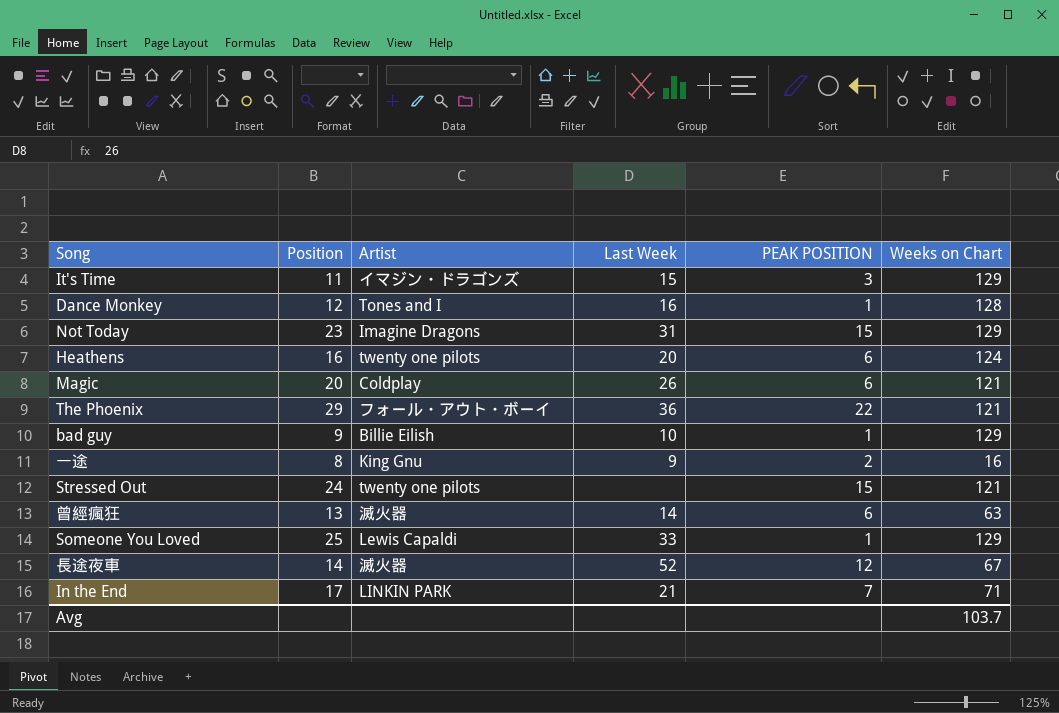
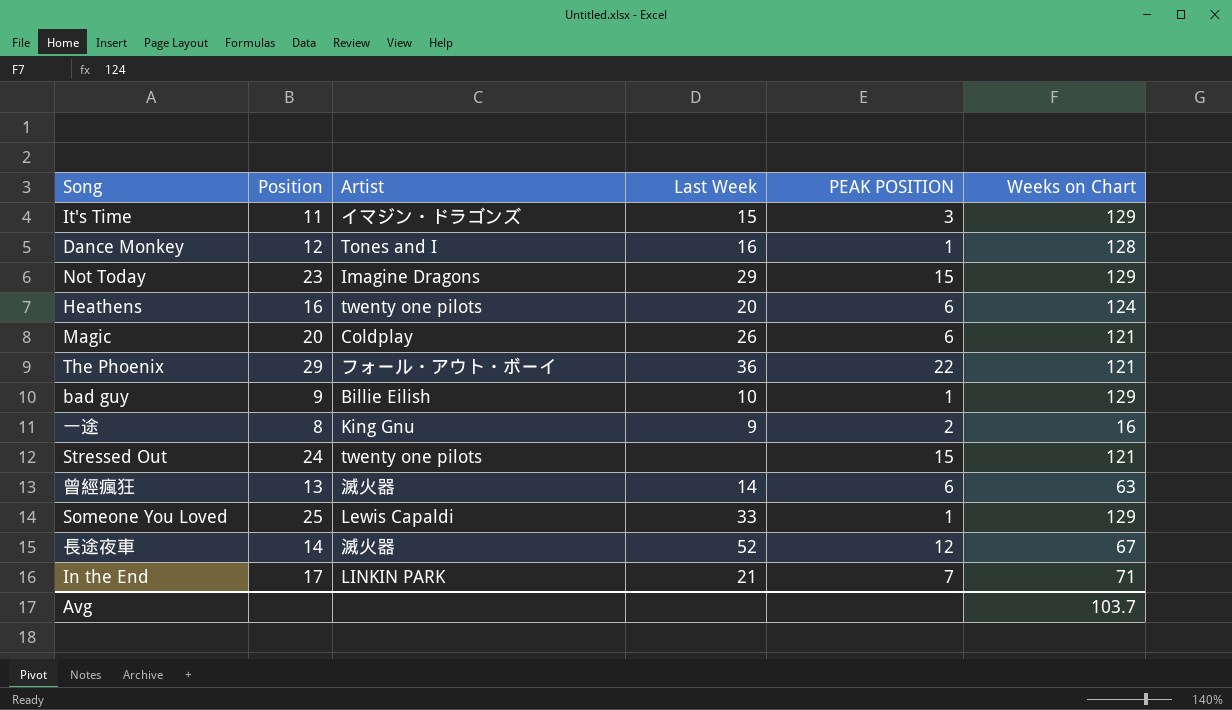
Not Today | Last Week: 31 -> 29

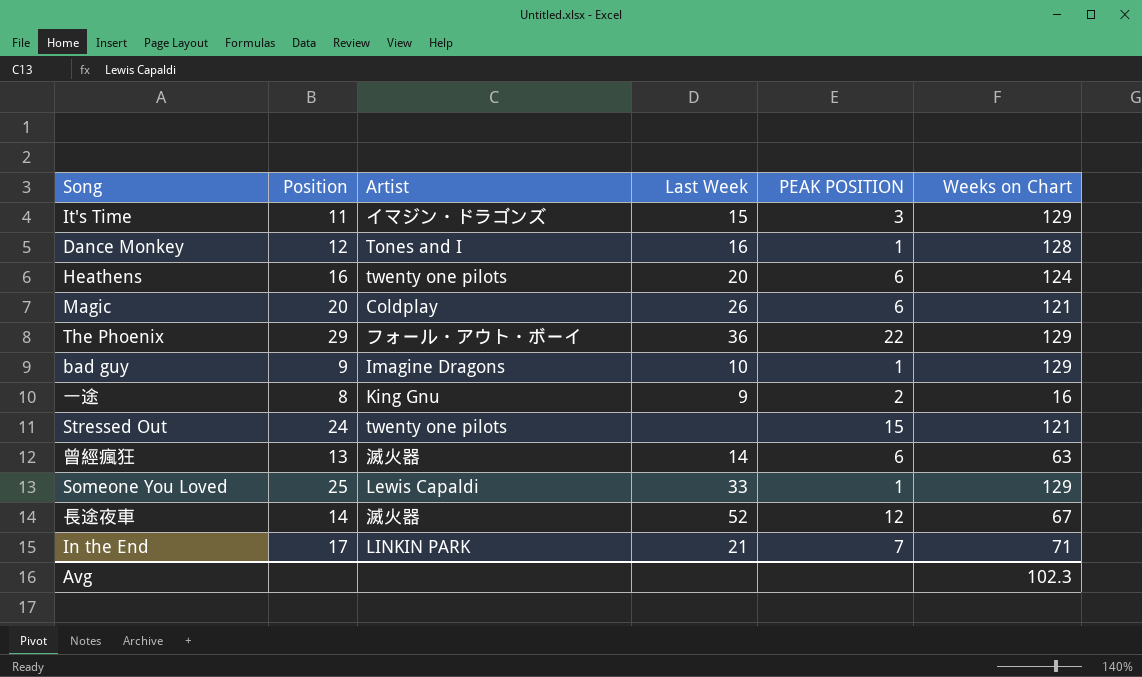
row Not Today: 23 | Imagine Dragons | 29 | 15 | 129 -> none
The Phoenix | Weeks on Chart: 121 -> 129
bad guy | Artist: Billie Eilish -> Imagine Dragons
Avg | Weeks on Chart: 103.7 -> 102.3

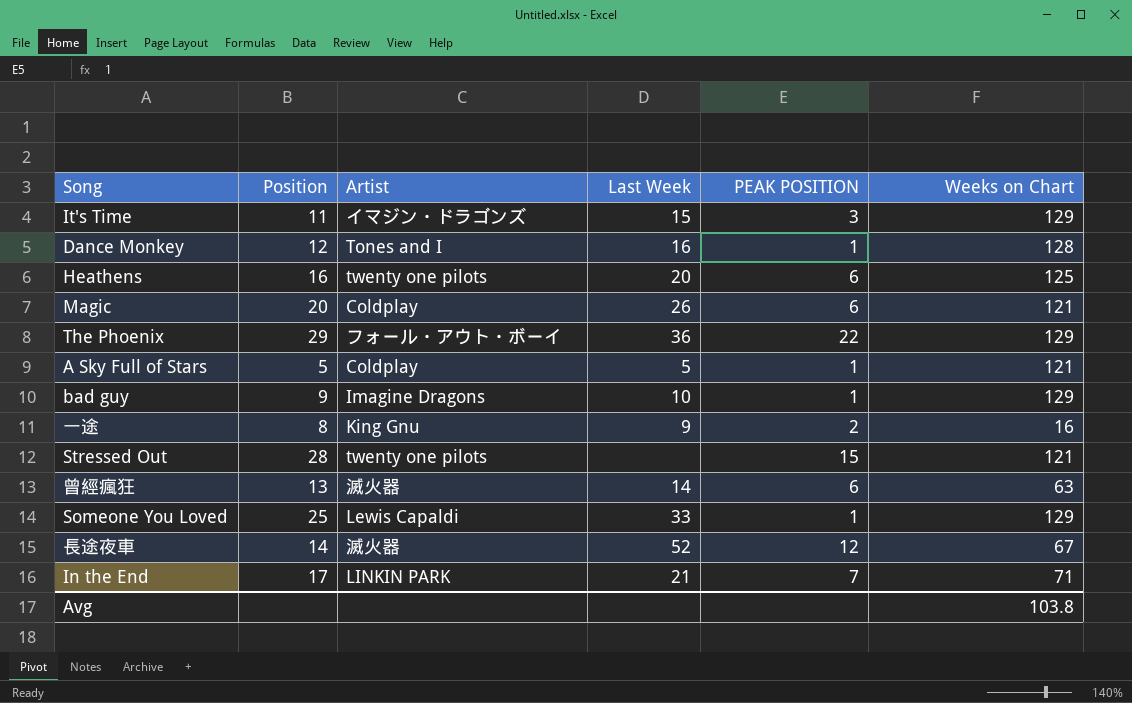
Heathens | Weeks on Chart: 124 -> 125
row A Sky Full of Stars: none -> 5 | Coldplay | 5 | 1 | 121
Stressed Out | Position: 24 -> 28
Avg | Weeks on Chart: 102.3 -> 103.8

